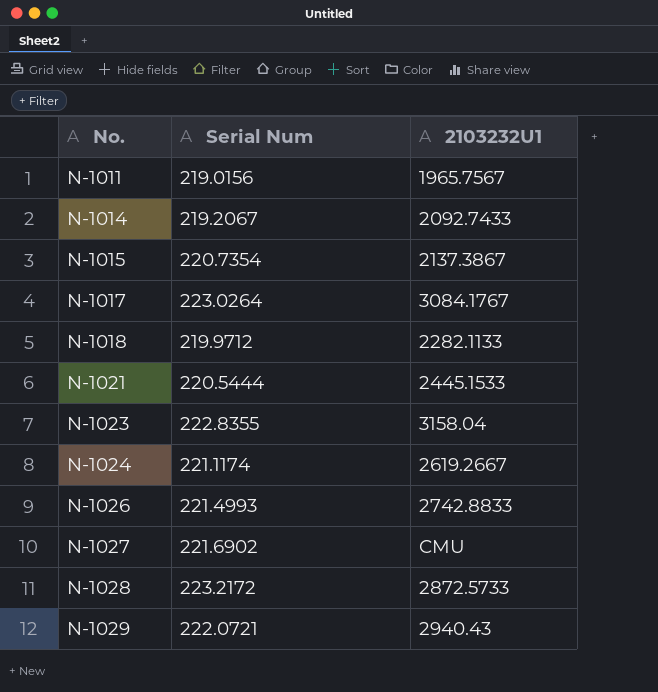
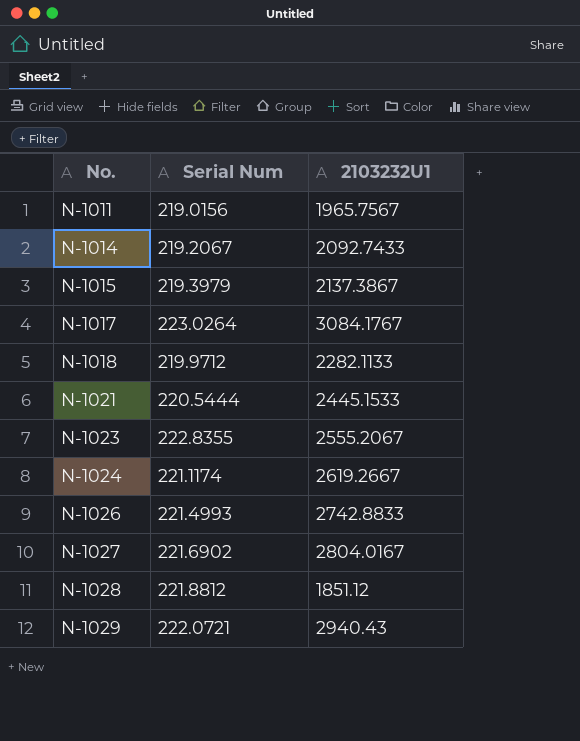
N-1015 | Serial Num: 220.7354 -> 219.3979
N-1023 | 2103232U1: 3158.04 -> 2555.2067
N-1027 | 2103232U1: CMU -> 2804.0167
N-1028 | Serial Num: 223.2172 -> 221.8812
N-1028 | 2103232U1: 2872.5733 -> 1851.12

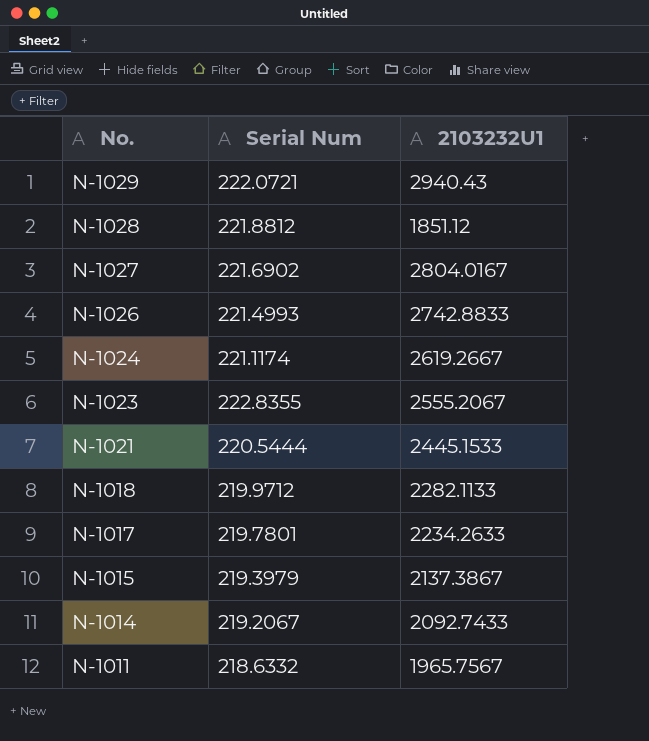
row order: No. ascending -> No. descending
N-1017 | Serial Num: 223.0264 -> 219.7801
N-1017 | 2103232U1: 3084.1767 -> 2234.2633
N-1011 | Serial Num: 219.0156 -> 218.6332

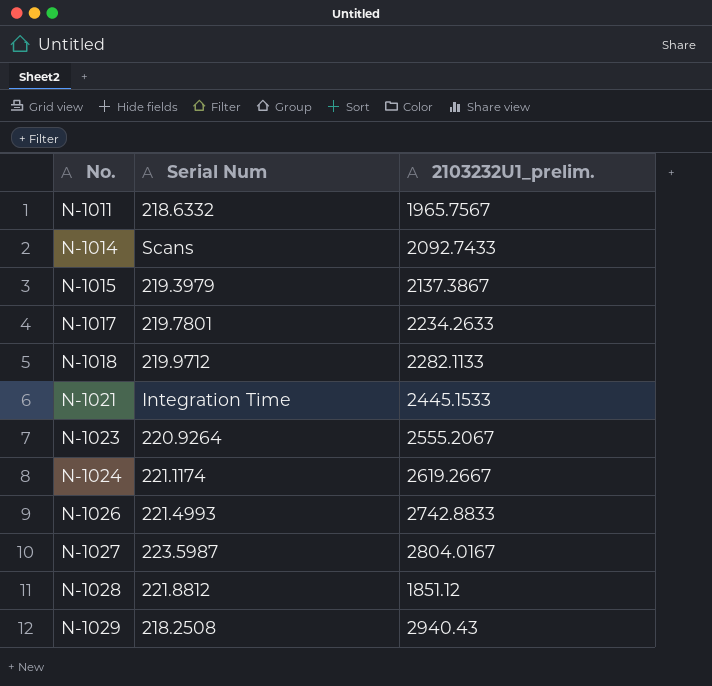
row order: No. descending -> No. ascending
column name: 2103232U1 -> 2103232U1_prelim.
N-1014 | Serial Num: 219.2067 -> Scans
N-1021 | Serial Num: 220.5444 -> Integration Time
N-1023 | Serial Num: 222.8355 -> 220.9264
N-1027 | Serial Num: 221.6902 -> 223.5987
N-1029 | Serial Num: 222.0721 -> 218.2508

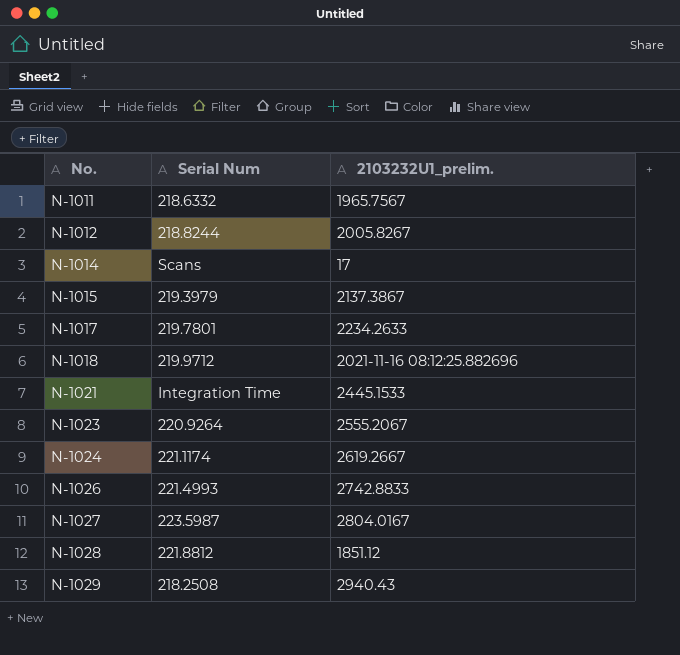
row N-1012: none -> 218.8244 | 2005.8267
N-1014 | 2103232U1_prelim.: 2092.7433 -> 17
N-1018 | 2103232U1_prelim.: 2282.1133 -> 2021-11-16 08:12:25.882696

